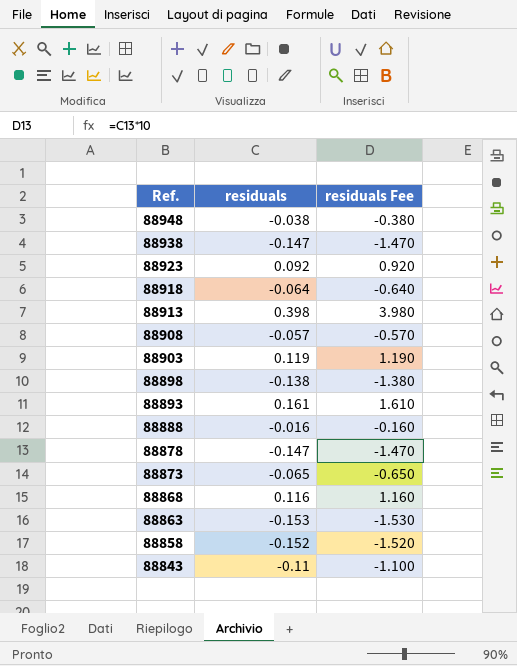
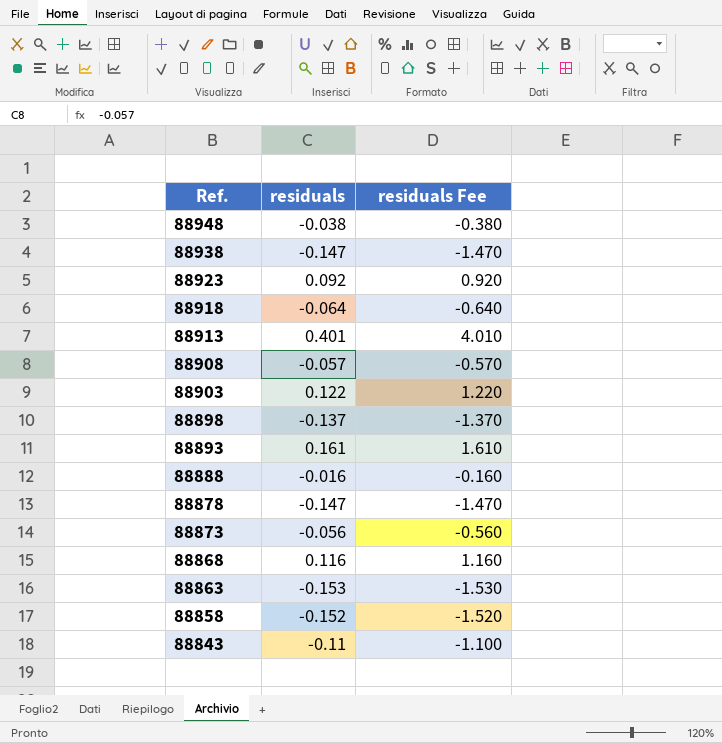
88913 | residuals: 0.398 -> 0.401
88913 | residuals Fee: 3.980 -> 4.010
88903 | residuals: 0.119 -> 0.122
88903 | residuals Fee: 1.190 -> 1.220
88898 | residuals: -0.138 -> -0.137
88898 | residuals Fee: -1.380 -> -1.370
88873 | residuals: -0.065 -> -0.056
88873 | residuals Fee: -0.650 -> -0.560

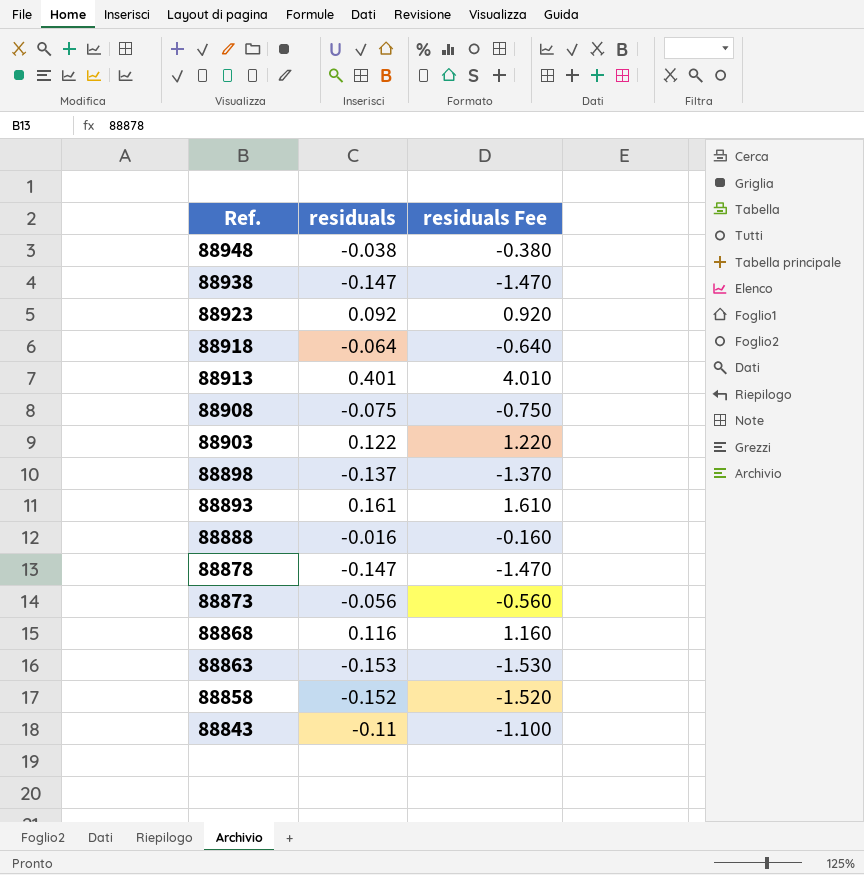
88908 | residuals: -0.057 -> -0.075
88908 | residuals Fee: -0.570 -> -0.750

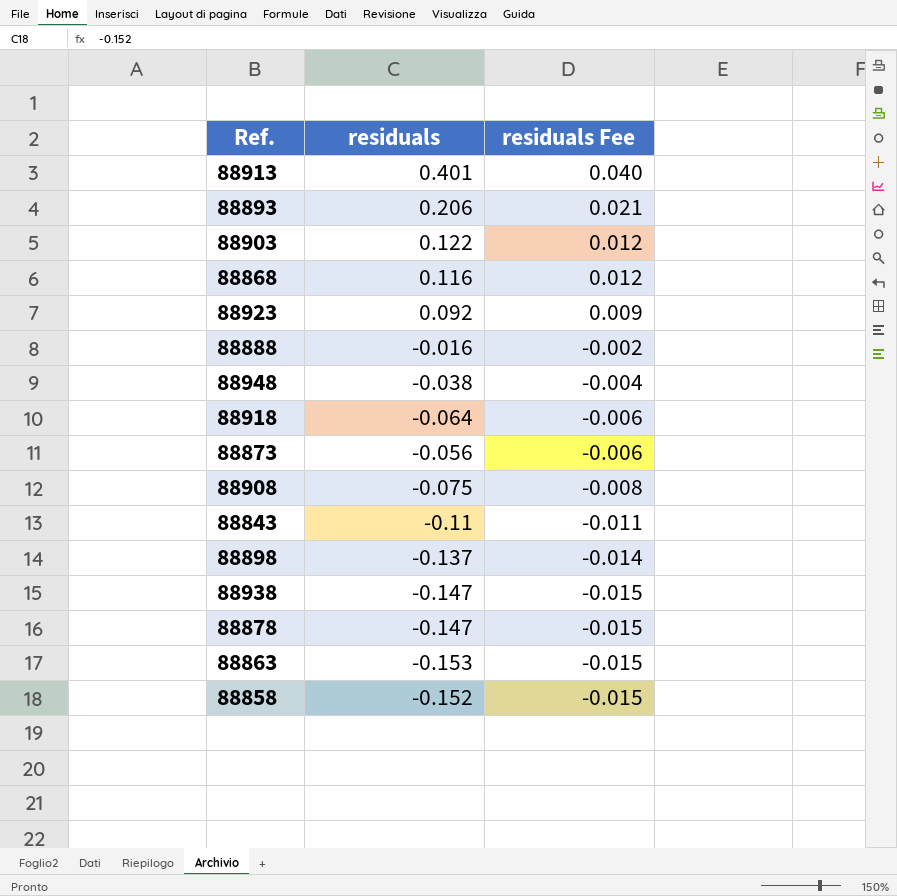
row order: Ref. descending -> residuals Fee descending
column residuals Fee | formula: [residuals] * 10 -> [residuals] * 0.1
88893 | residuals: 0.161 -> 0.206

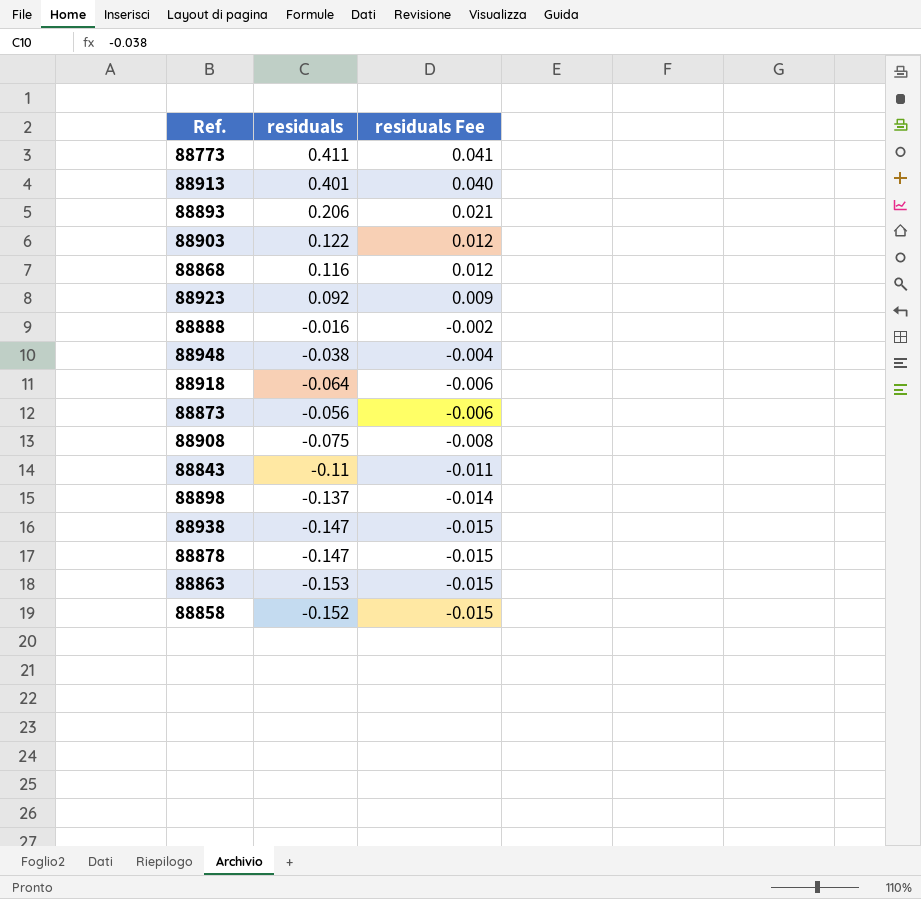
row 88773: none -> 0.411 | 0.041

